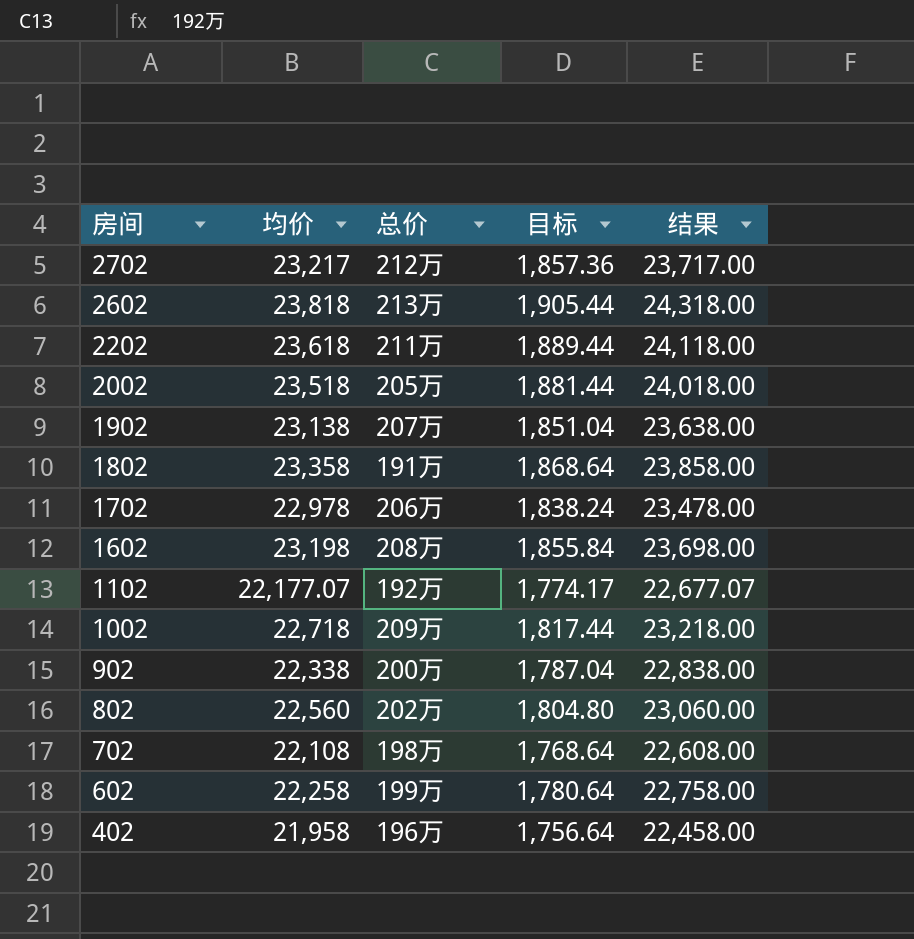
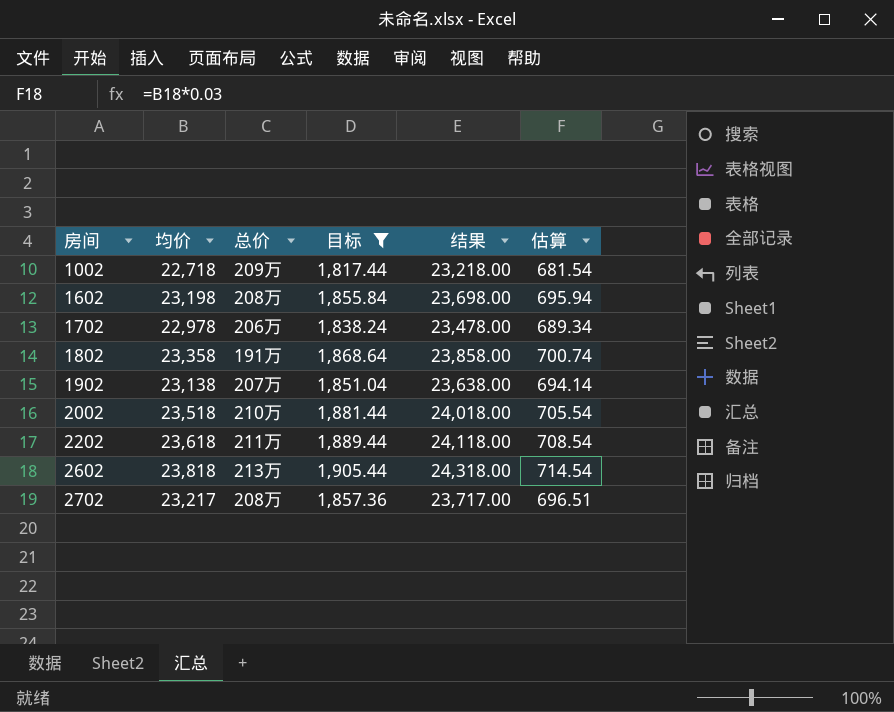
filter: none -> 目标 >= 1,817.44
row order: 房间 descending -> 房间 ascending
column 估算 | formula: none -> [均价] * 0.03
2002 | 总价: 205万 -> 210万
2702 | 总价: 212万 -> 208万

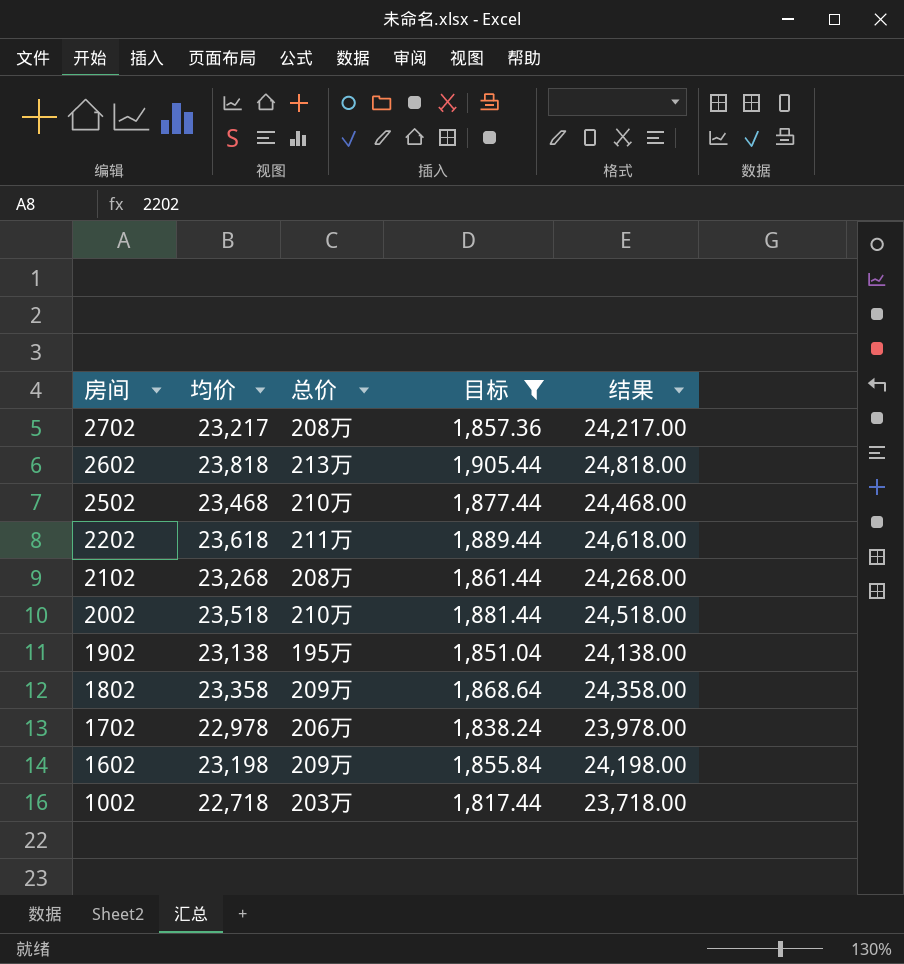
row order: 房间 ascending -> 房间 descending
column 估算 | formula: [均价] * 0.03 -> none
column 结果 | formula: [均价] + 500 -> [均价] + 1000
row 2502: none -> 23,468 | 210万 | 1,877.44 | 24,468.00
row 2102: none -> 23,268 | 208万 | 1,861.44 | 24,268.00
1902 | 总价: 207万 -> 195万
1802 | 总价: 191万 -> 209万
1602 | 总价: 208万 -> 209万
1002 | 总价: 209万 -> 203万

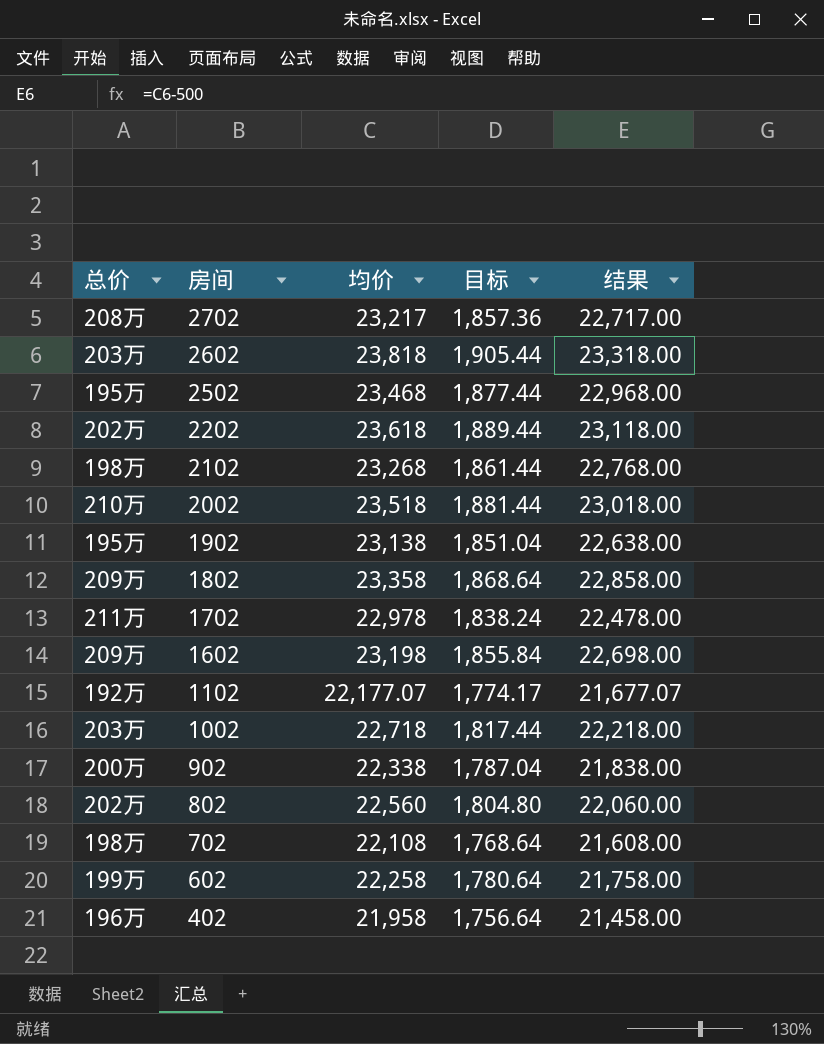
filter: 目标 >= 1,817.44 -> none
column 总价 | position: 3 -> 1
column 结果 | formula: [均价] + 1000 -> [均价] - 500
2602 | 总价: 213万 -> 203万
2502 | 总价: 210万 -> 195万
2202 | 总价: 211万 -> 202万
2102 | 总价: 208万 -> 198万
1702 | 总价: 206万 -> 211万

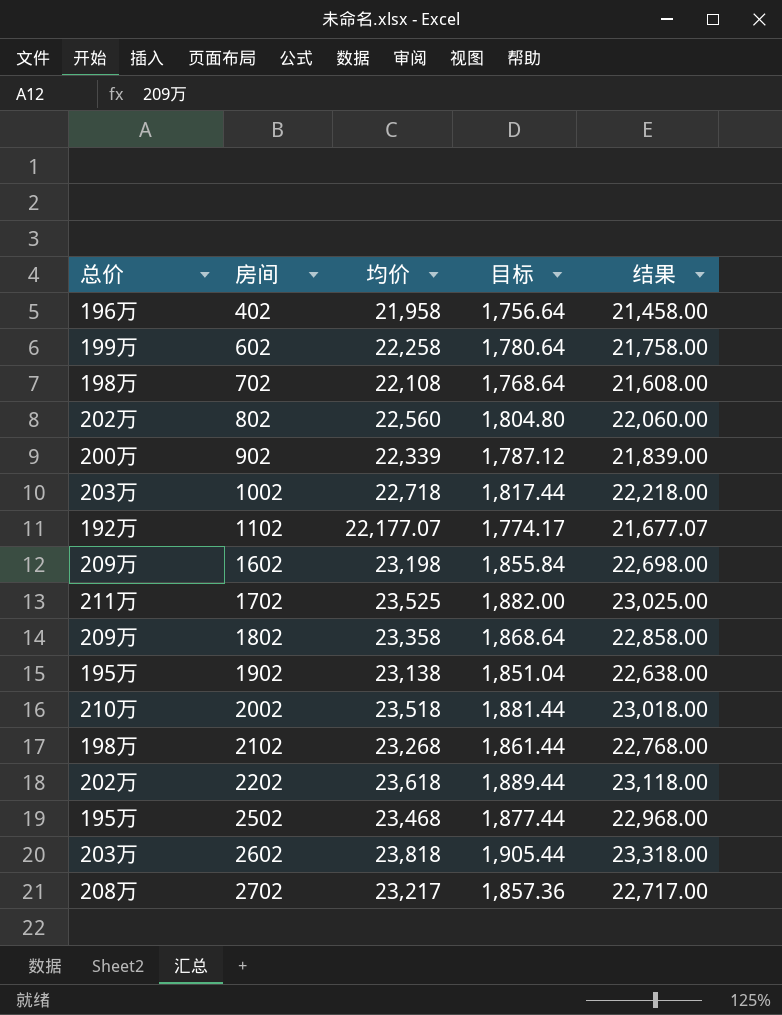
row order: 房间 descending -> 房间 ascending
902 | 均价: 22,338 -> 22,339
902 | 目标: 1,787.04 -> 1,787.12
902 | 结果: 21,838.00 -> 21,839.00
1702 | 均价: 22,978 -> 23,525
1702 | 目标: 1,838.24 -> 1,882.00
1702 | 结果: 22,478.00 -> 23,025.00

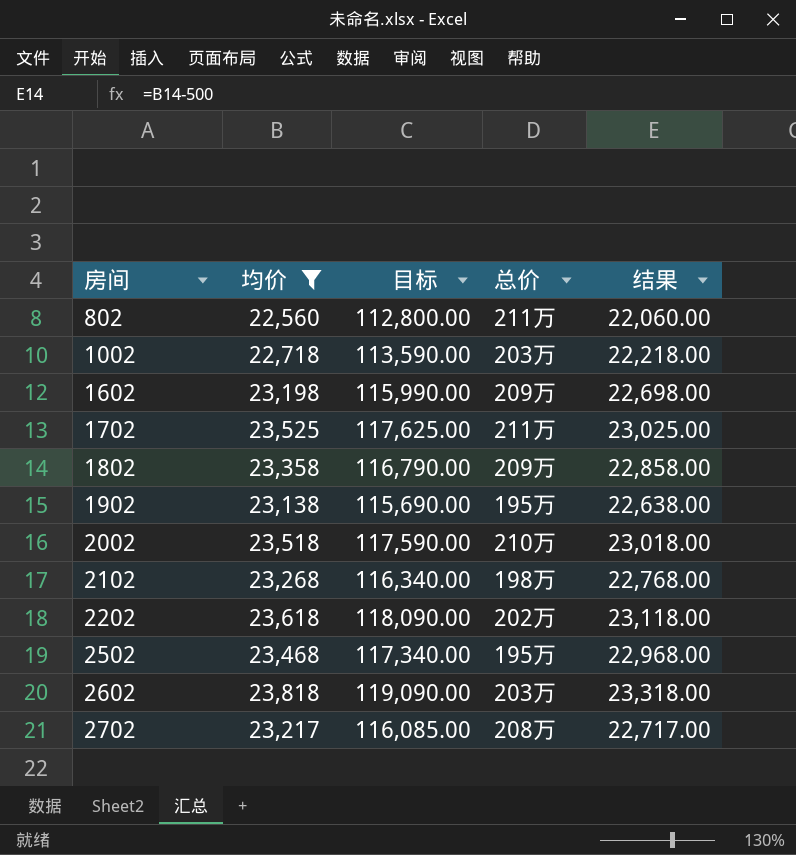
filter: none -> 均价 >= 22,560
column 目标 | formula: [均价] * 0.08 -> [均价] * 5
column 总价 | position: 1 -> 4
802 | 总价: 202万 -> 211万

